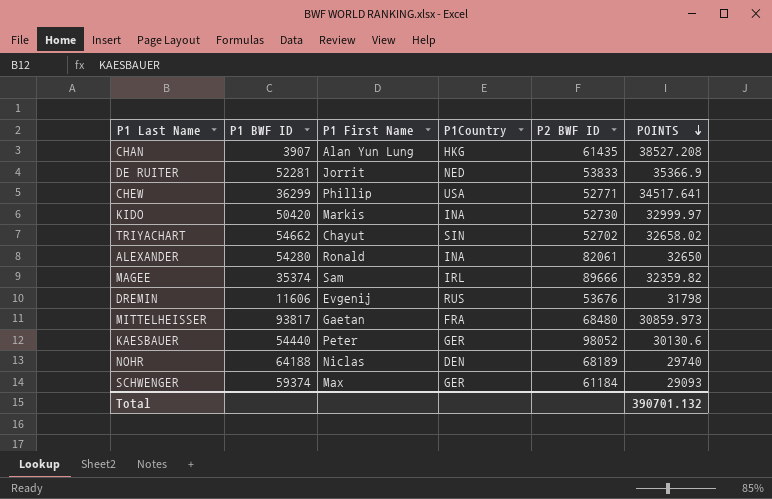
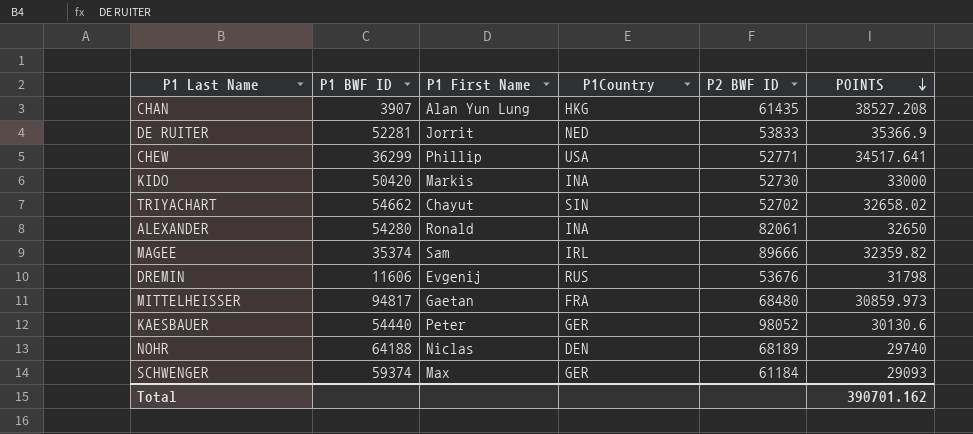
KIDO | POINTS: 32999.97 -> 33000
MITTELHEISSER | P1 BWF ID: 93817 -> 94817
Total | POINTS: 390701.132 -> 390701.162

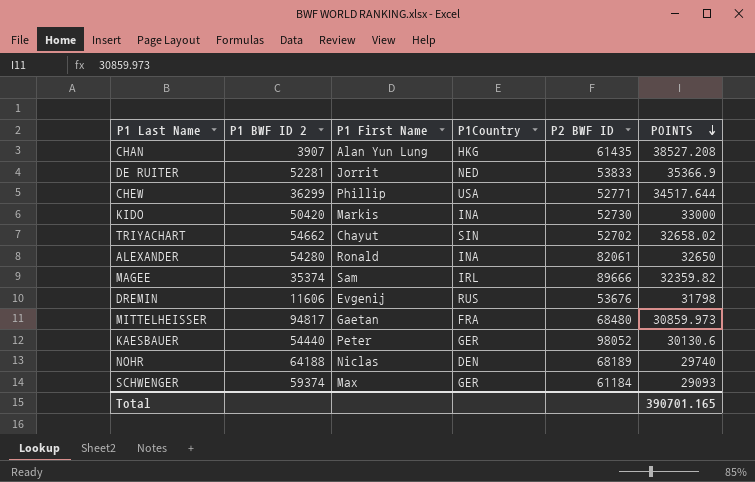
column name: P1 BWF ID -> P1 BWF ID 2
CHEW | POINTS: 34517.641 -> 34517.644
Total | POINTS: 390701.162 -> 390701.165

